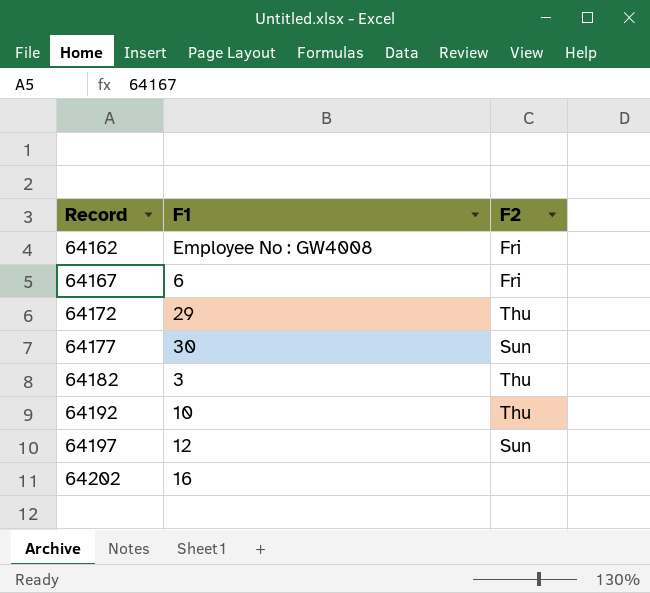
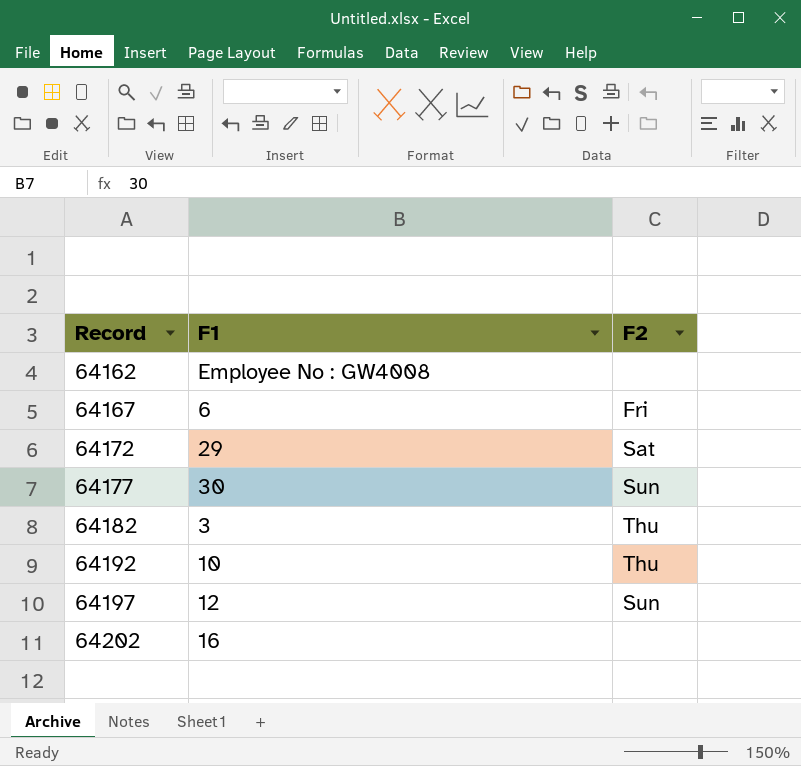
64162 | F2: Fri -> none
64172 | F2: Thu -> Sat

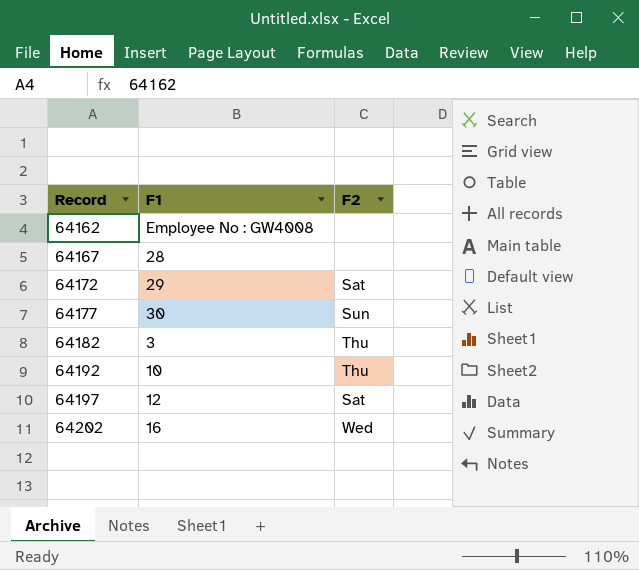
64167 | F1: 6 -> 28
64167 | F2: Fri -> none
64197 | F2: Sun -> Sat
64202 | F2: none -> Wed

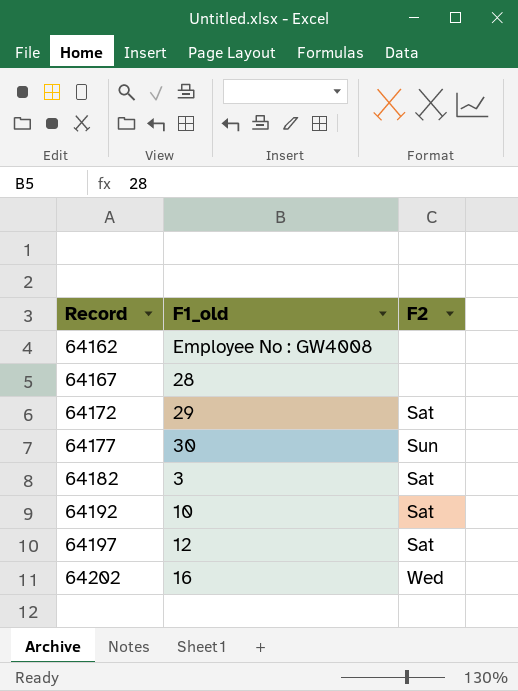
column name: F1 -> F1_old
64182 | F2: Thu -> Sat
64192 | F2: Thu -> Sat

